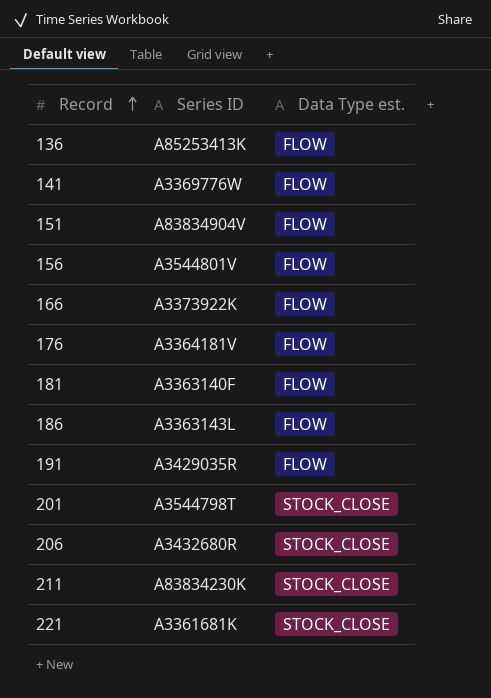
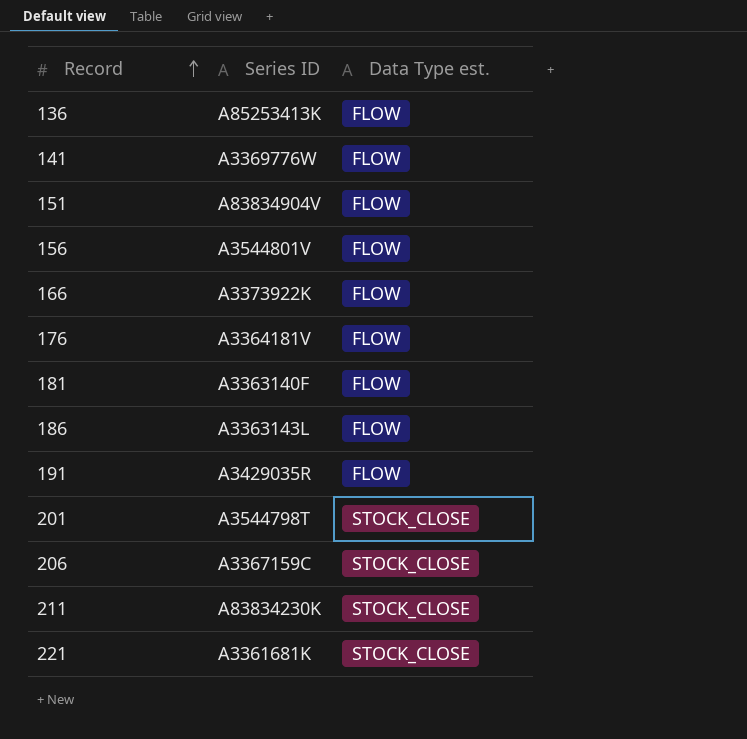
206 | Series ID: A3432680R -> A3367159C

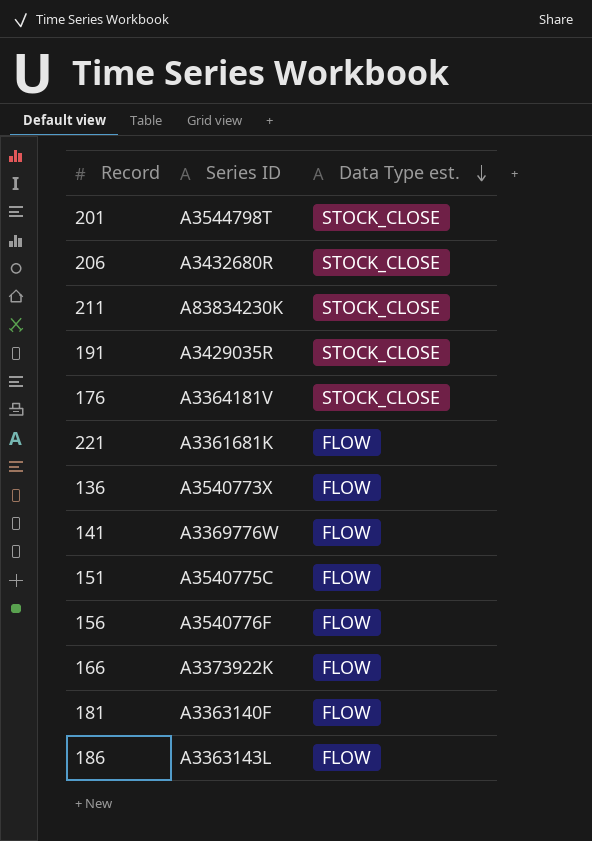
row order: Record ascending -> Data Type est. descending
206 | Series ID: A3367159C -> A3432680R
191 | Data Type est.: FLOW -> STOCK_CLOSE
176 | Data Type est.: FLOW -> STOCK_CLOSE
221 | Data Type est.: STOCK_CLOSE -> FLOW
136 | Series ID: A85253413K -> A3540773X
151 | Series ID: A83834904V -> A3540775C
156 | Series ID: A3544801V -> A3540776F

